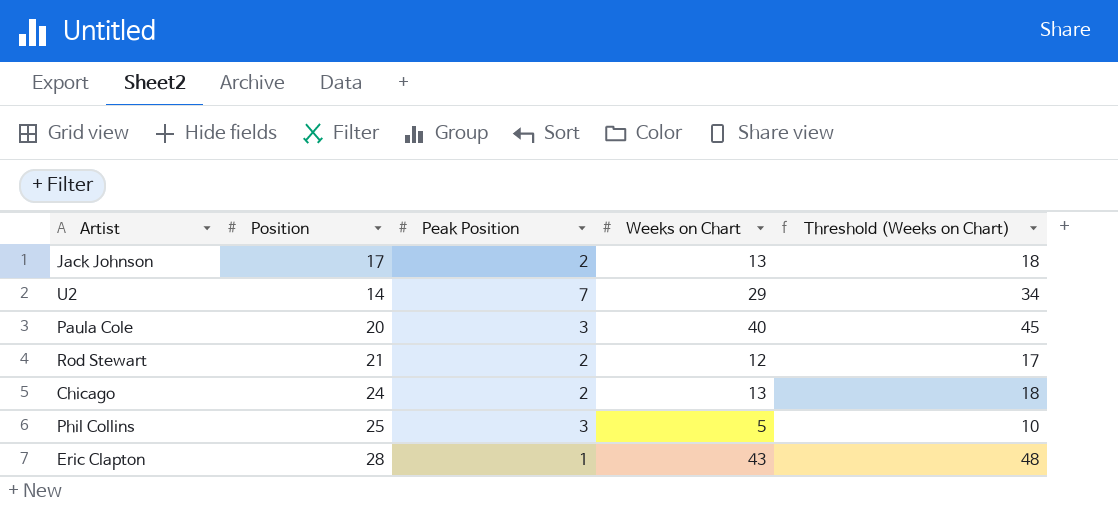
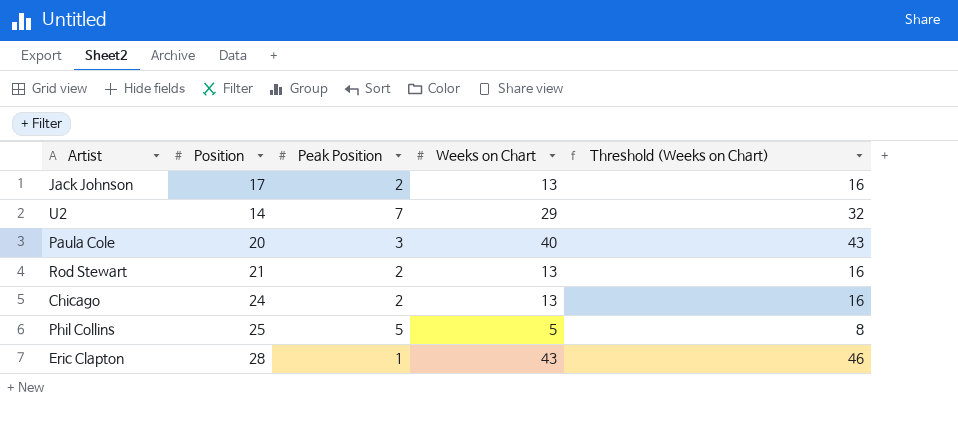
column Threshold (Weeks on Chart) | formula: [Weeks on Chart] + 5 -> [Weeks on Chart] + 3
Rod Stewart | Weeks on Chart: 12 -> 13
Phil Collins | Peak Position: 3 -> 5

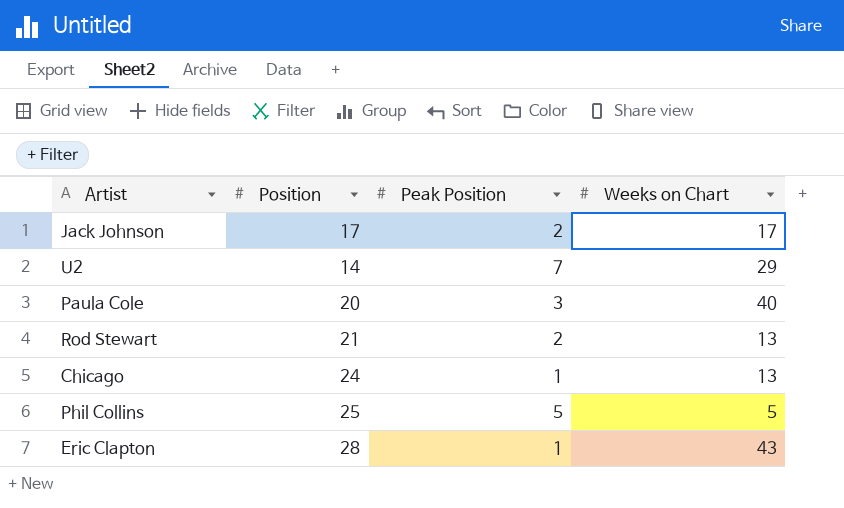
column Threshold (Weeks on Chart) | formula: [Weeks on Chart] + 3 -> none
Jack Johnson | Weeks on Chart: 13 -> 17
Chicago | Peak Position: 2 -> 1

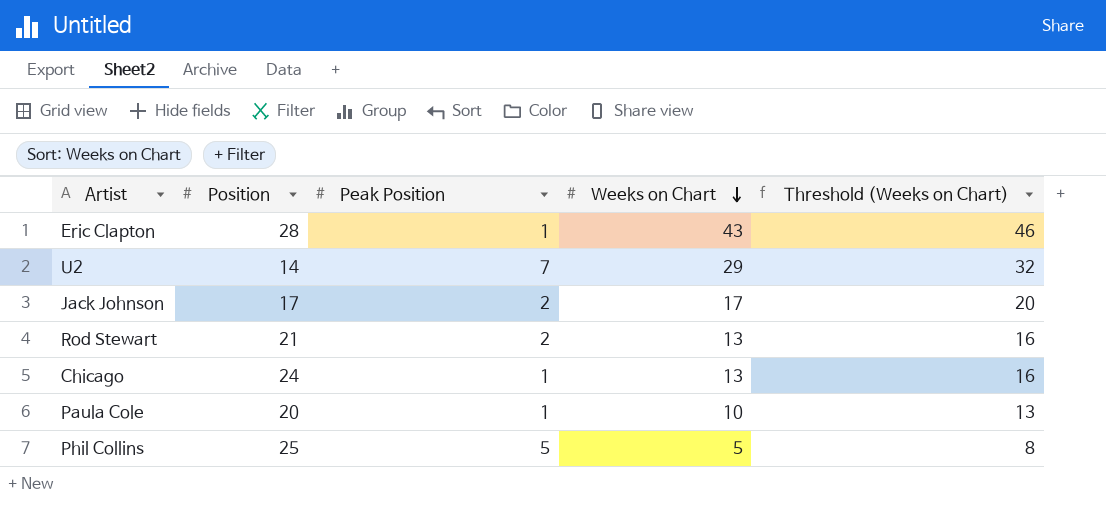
row order: none -> Weeks on Chart descending
column Threshold (Weeks on Chart) | formula: none -> [Weeks on Chart] + 3
Paula Cole | Peak Position: 3 -> 1
Paula Cole | Weeks on Chart: 40 -> 10

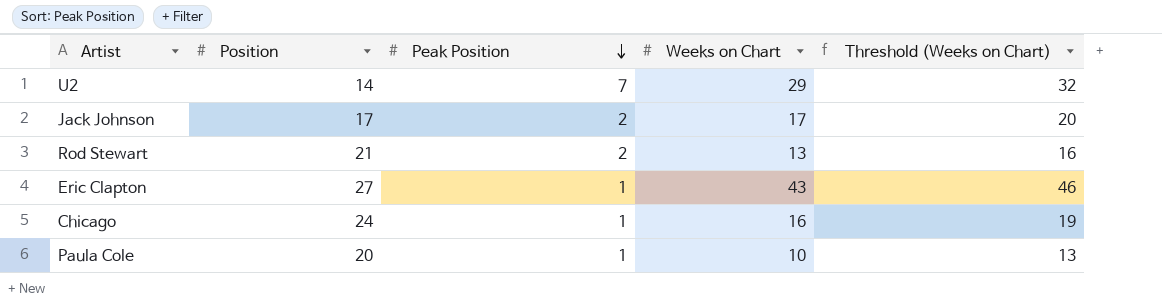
row order: Weeks on Chart descending -> Peak Position descending
row Phil Collins: 25 | 5 | 5 | 8 -> none
Eric Clapton | Position: 28 -> 27
Chicago | Weeks on Chart: 13 -> 16
Chicago | Threshold (Weeks on Chart): 16 -> 19

